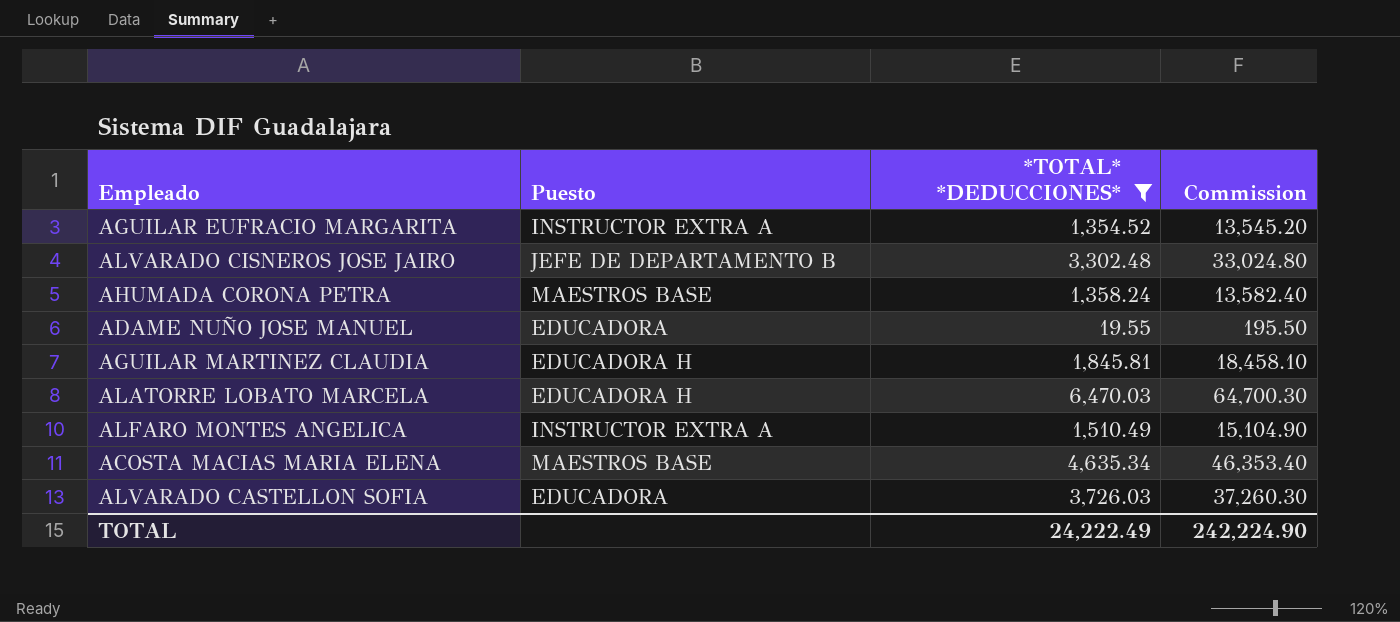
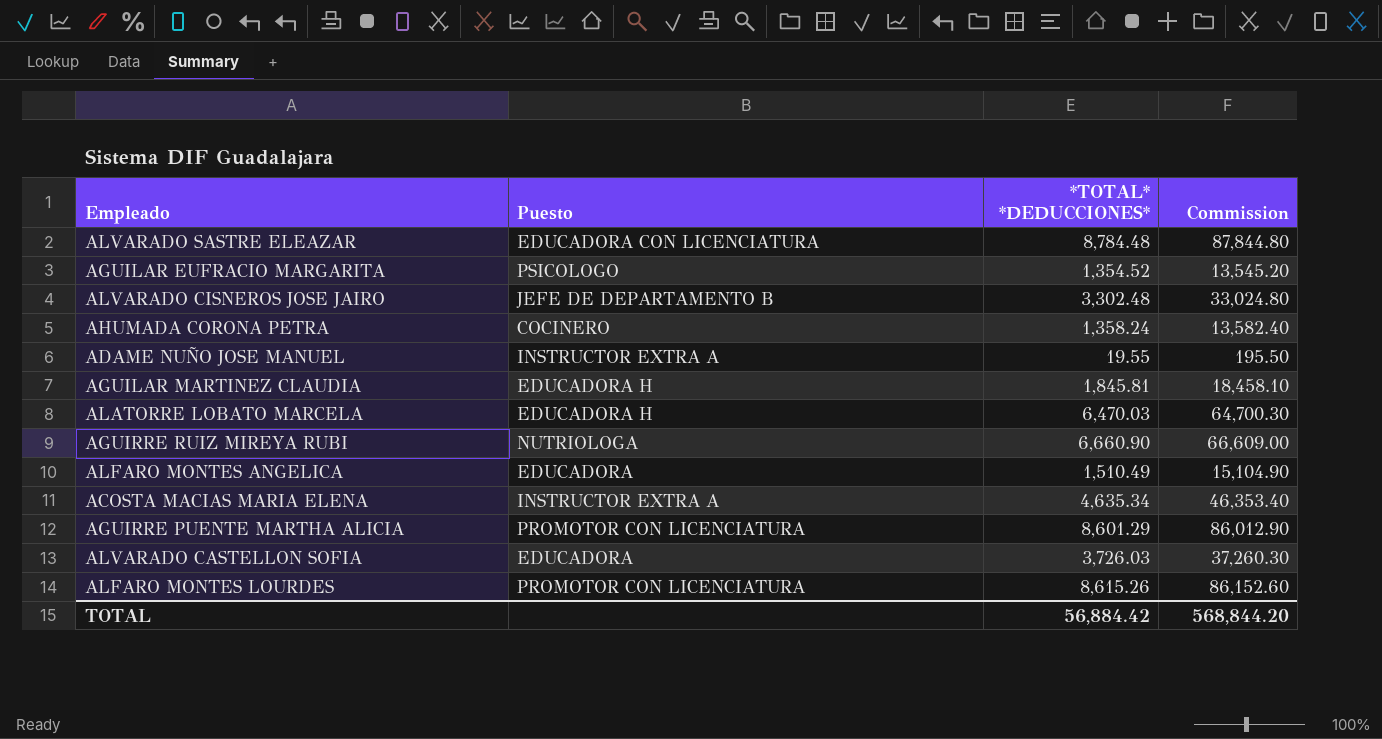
filter: *TOTAL* *DEDUCCIONES* <= 6,470.03 -> none
AGUILAR EUFRACIO MARGARITA | Puesto: INSTRUCTOR EXTRA A -> PSICOLOGO
AHUMADA CORONA PETRA | Puesto: MAESTROS BASE -> COCINERO
ADAME NUÑO JOSE MANUEL | Puesto: EDUCADORA -> INSTRUCTOR EXTRA A
ALFARO MONTES ANGELICA | Puesto: INSTRUCTOR EXTRA A -> EDUCADORA
ACOSTA MACIAS MARIA ELENA | Puesto: MAESTROS BASE -> INSTRUCTOR EXTRA A
TOTAL | *TOTAL* *DEDUCCIONES*: 24,222.49 -> 56,884.42
TOTAL | Commission: 242,224.90 -> 568,844.20

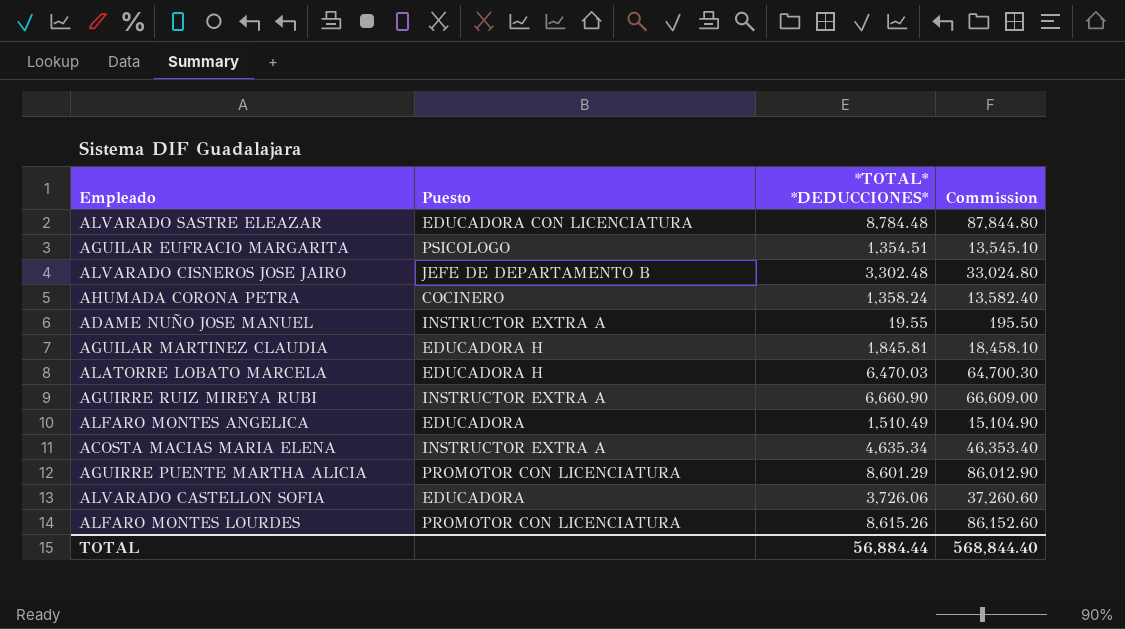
AGUILAR EUFRACIO MARGARITA | *TOTAL* *DEDUCCIONES*: 1,354.52 -> 1,354.51
AGUILAR EUFRACIO MARGARITA | Commission: 13,545.20 -> 13,545.10
AGUIRRE RUIZ MIREYA RUBI | Puesto: NUTRIOLOGA -> INSTRUCTOR EXTRA A
ALVARADO CASTELLON SOFIA | *TOTAL* *DEDUCCIONES*: 3,726.03 -> 3,726.06
ALVARADO CASTELLON SOFIA | Commission: 37,260.30 -> 37,260.60
TOTAL | *TOTAL* *DEDUCCIONES*: 56,884.42 -> 56,884.44
TOTAL | Commission: 568,844.20 -> 568,844.40

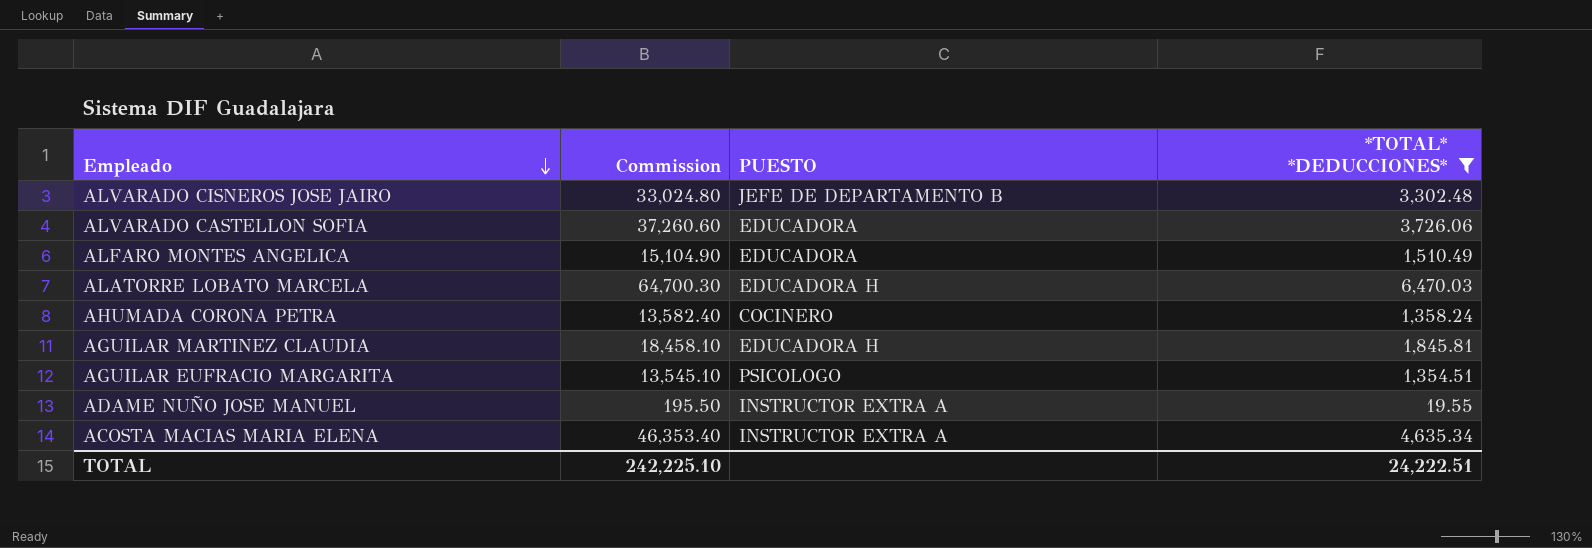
filter: none -> *TOTAL* *DEDUCCIONES* <= 6,470.03
row order: none -> Empleado descending
column Commission | position: 4 -> 2
column name: Puesto -> PUESTO
TOTAL | Commission: 568,844.40 -> 242,225.10
TOTAL | *TOTAL* *DEDUCCIONES*: 56,884.44 -> 24,222.51

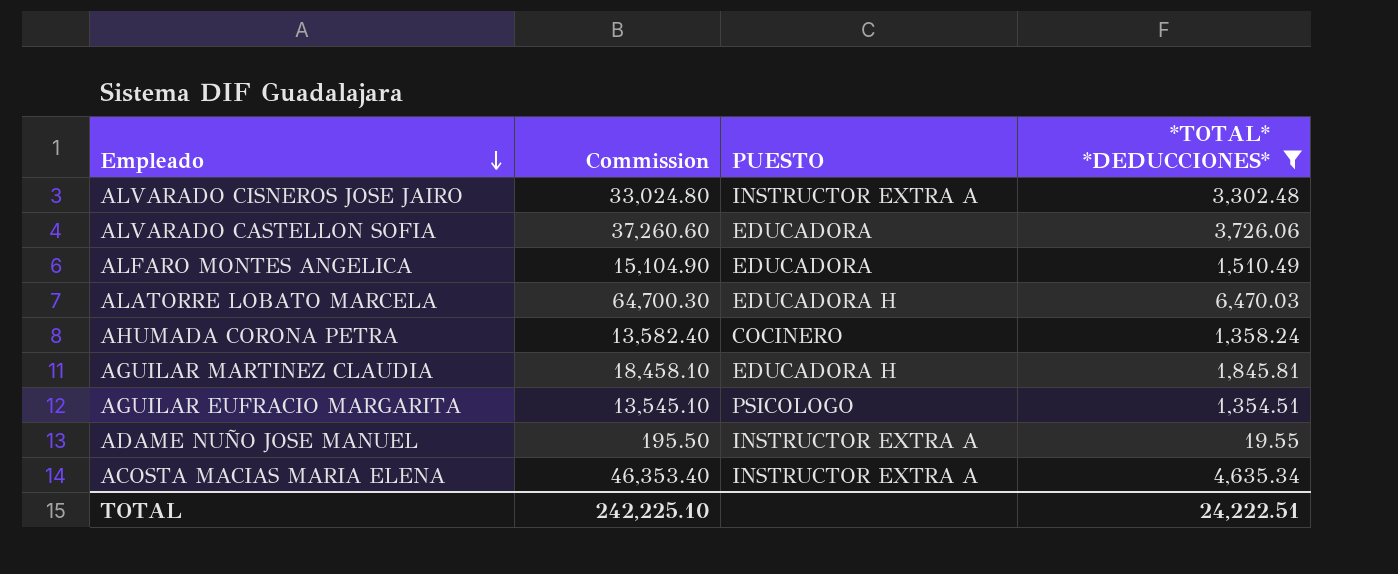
ALVARADO CISNEROS JOSE JAIRO | PUESTO: JEFE DE DEPARTAMENTO B -> INSTRUCTOR EXTRA A

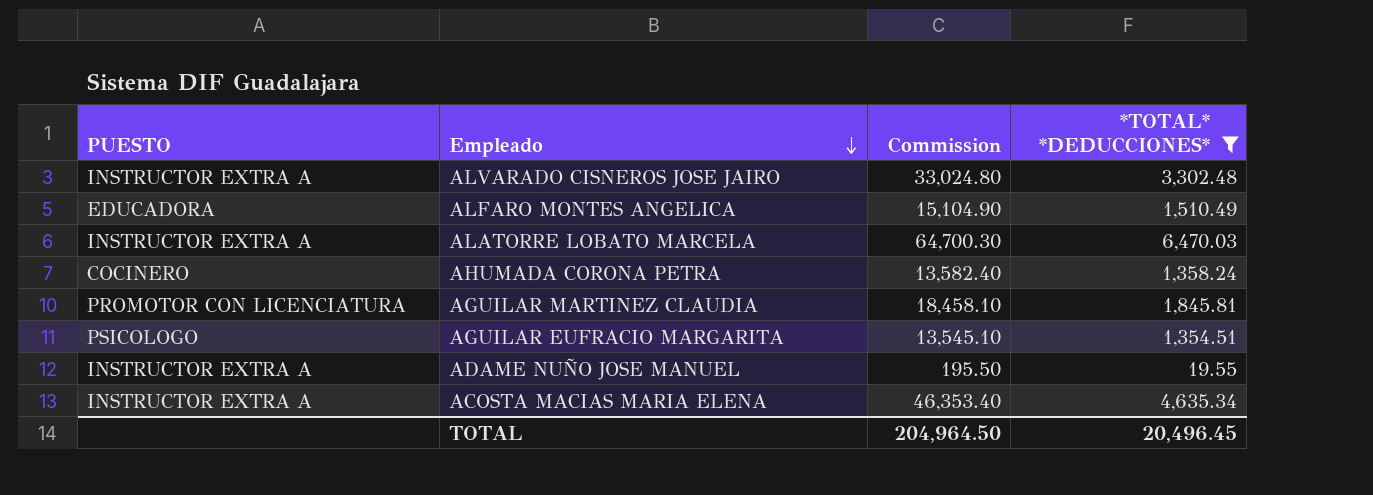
column PUESTO | position: 3 -> 1
row ALVARADO CASTELLON SOFIA: 37,260.60 | EDUCADORA | 3,726.06 -> none
ALATORRE LOBATO MARCELA | PUESTO: EDUCADORA H -> INSTRUCTOR EXTRA A
AGUILAR MARTINEZ CLAUDIA | PUESTO: EDUCADORA H -> PROMOTOR CON LICENCIATURA
TOTAL | Commission: 242,225.10 -> 204,964.50
TOTAL | *TOTAL* *DEDUCCIONES*: 24,222.51 -> 20,496.45

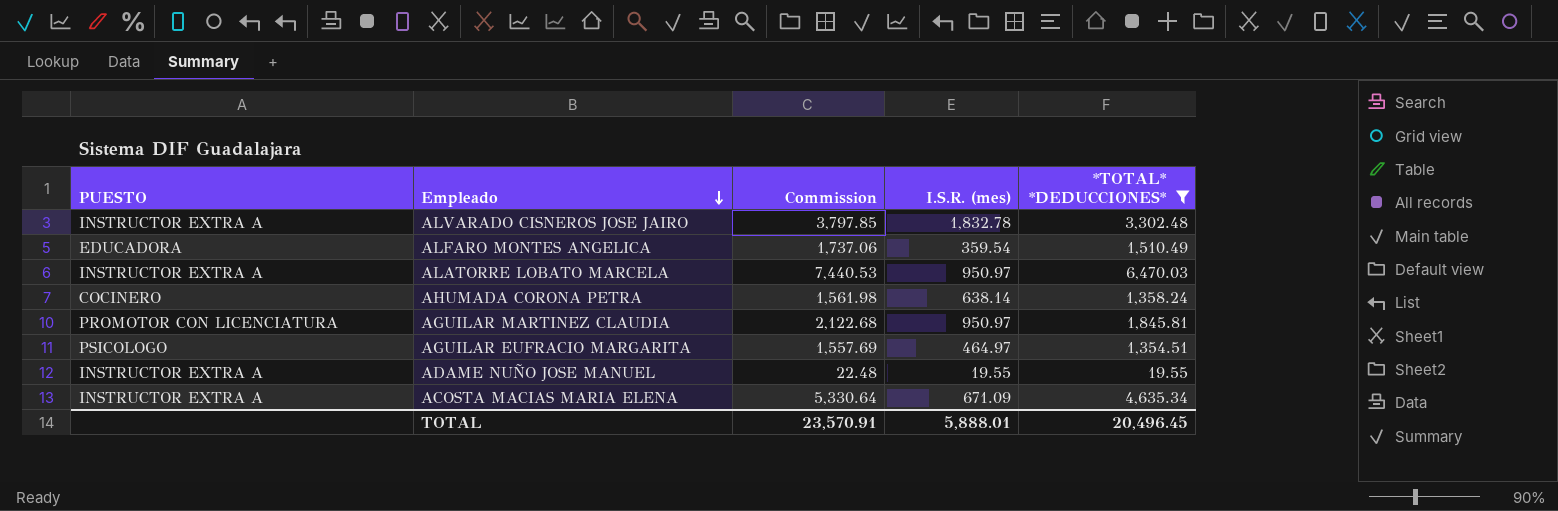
column Commission | formula: [*TOTAL* *DEDUCCIONES*] * 10 -> [*TOTAL* *DEDUCCIONES*] * 1.15
column I.S.R. (mes) | position: none -> 4
TOTAL | Commission: 204,964.50 -> 23,570.91

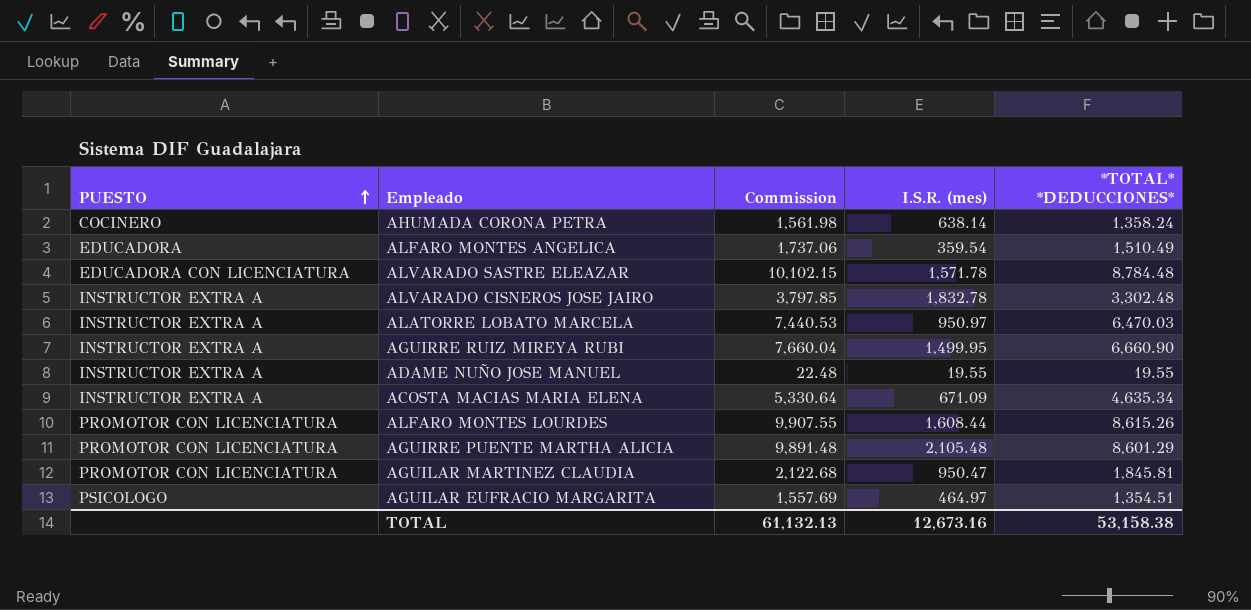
filter: *TOTAL* *DEDUCCIONES* <= 6,470.03 -> none
row order: Empleado descending -> PUESTO ascending
AGUILAR MARTINEZ CLAUDIA | I.S.R. (mes): 950.97 -> 950.47
TOTAL | Commission: 23,570.91 -> 61,132.13
TOTAL | I.S.R. (mes): 5,888.01 -> 12,673.16
TOTAL | *TOTAL* *DEDUCCIONES*: 20,496.45 -> 53,158.38

